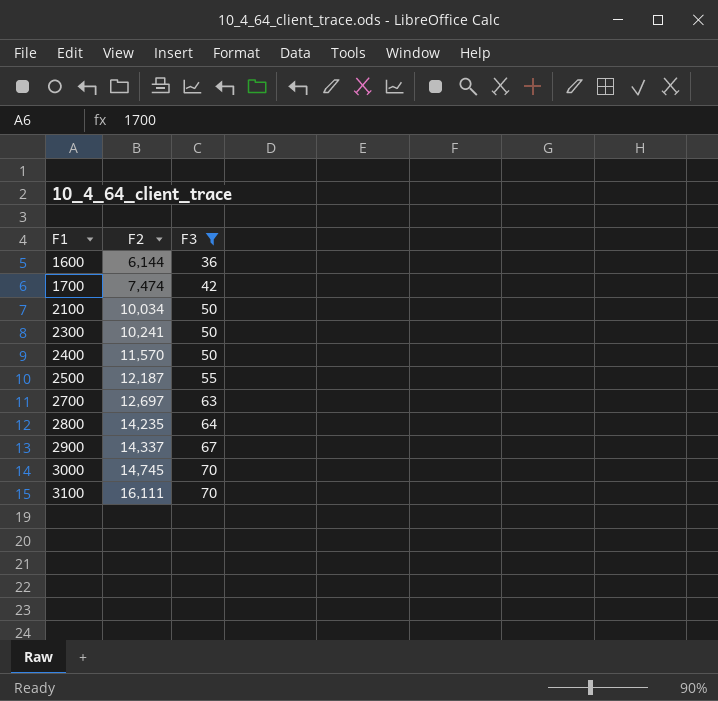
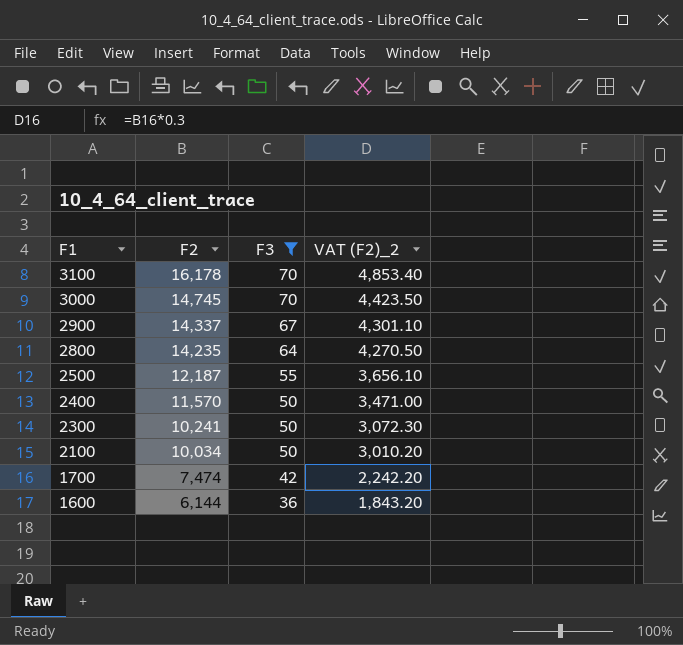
row order: F1 ascending -> F1 descending
column VAT (F2)_2 | formula: none -> [F2] * 0.3
row 2700: 12,697 | 63 -> none
3100 | F2: 16,111 -> 16,178

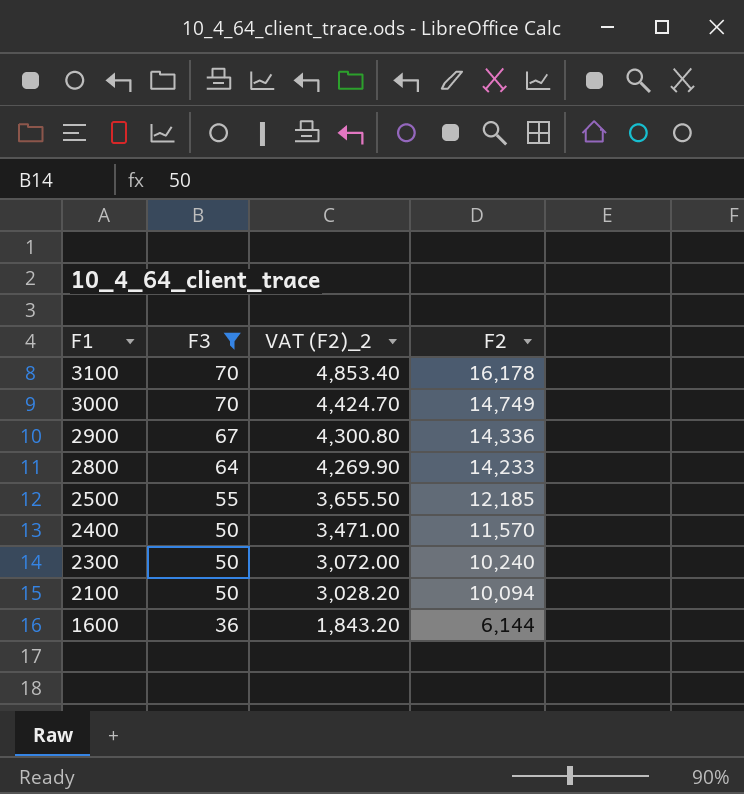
column F2 | position: 2 -> 4
row 1700: 7,474 | 42 | 2,242.20 -> none
3000 | VAT (F2)_2: 4,423.50 -> 4,424.70
3000 | F2: 14,745 -> 14,749
2900 | VAT (F2)_2: 4,301.10 -> 4,300.80
2900 | F2: 14,337 -> 14,336
2800 | VAT (F2)_2: 4,270.50 -> 4,269.90
2800 | F2: 14,235 -> 14,233
2500 | VAT (F2)_2: 3,656.10 -> 3,655.50
2500 | F2: 12,187 -> 12,185
2300 | VAT (F2)_2: 3,072.30 -> 3,072.00
2300 | F2: 10,241 -> 10,240
2100 | VAT (F2)_2: 3,010.20 -> 3,028.20
2100 | F2: 10,034 -> 10,094

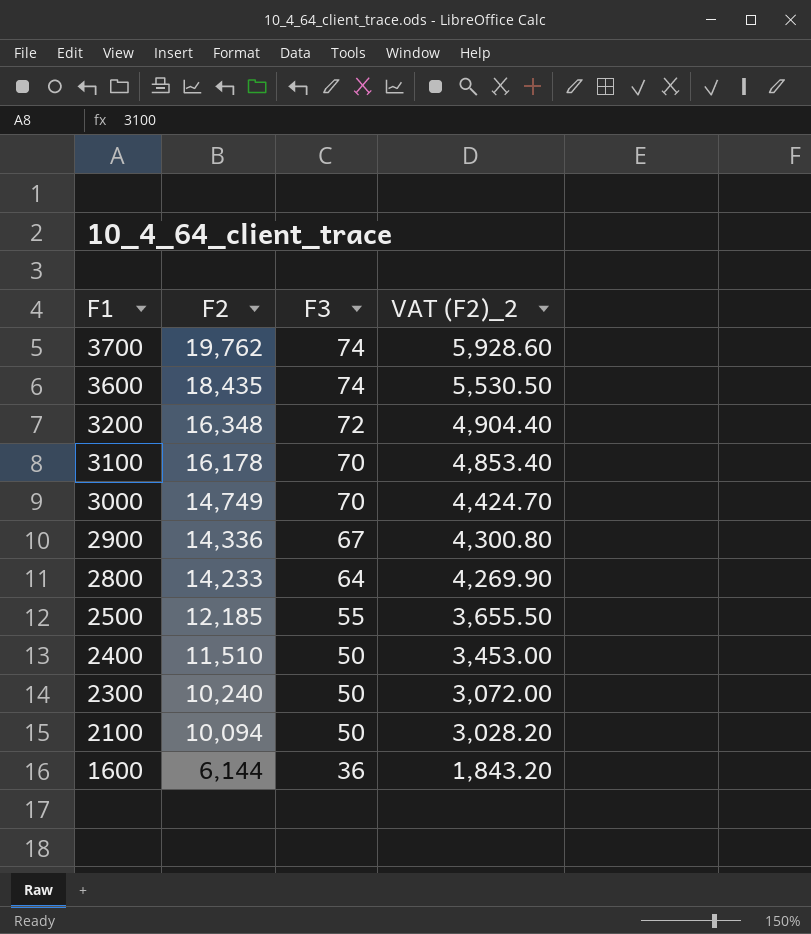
filter: F3 <= 70 -> none
column F2 | position: 4 -> 2
2400 | F2: 11,570 -> 11,510
2400 | VAT (F2)_2: 3,471.00 -> 3,453.00

